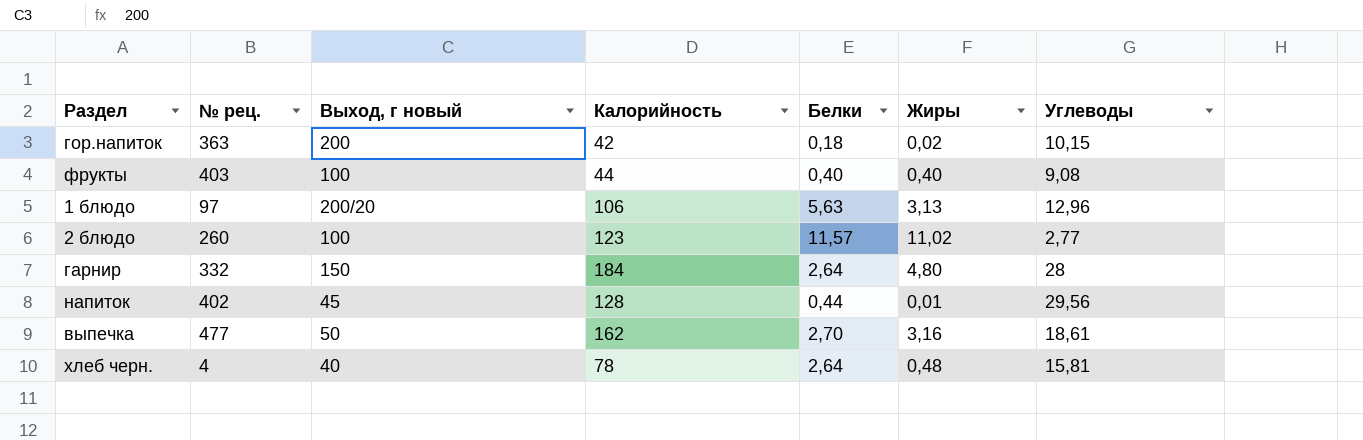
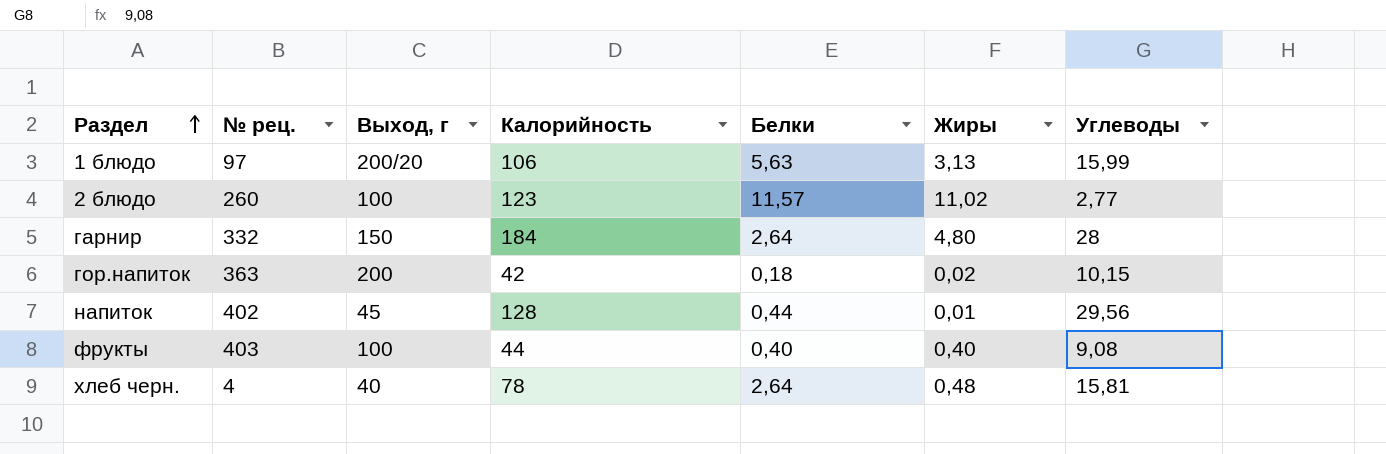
row order: none -> Раздел ascending
column name: Выход, г новый -> Выход, г
row выпечка: 477 | 50 | 162 | 2,70 | 3,16 | 18,61 -> none
1 блюдо | Углеводы: 12,96 -> 15,99

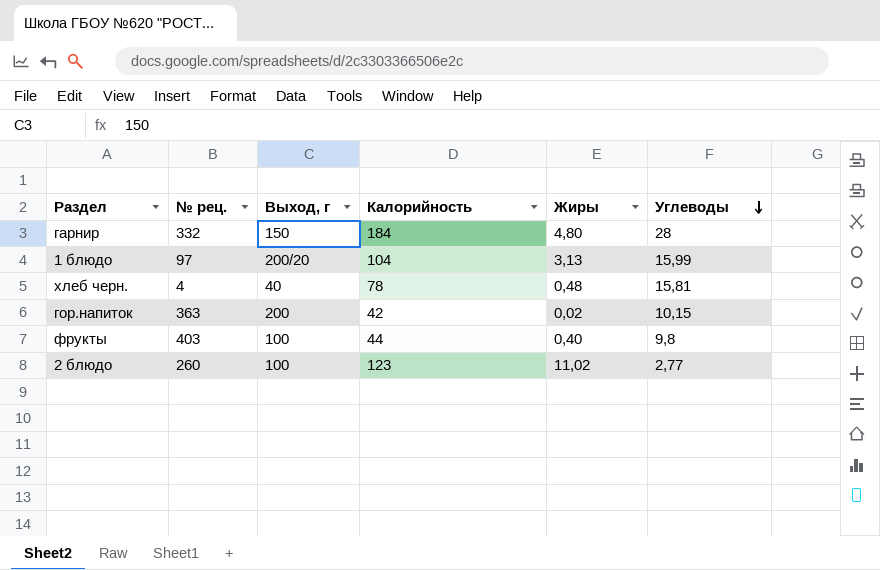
row order: Раздел ascending -> Углеводы descending
column Белки | position: 5 -> none
row напиток: 402 | 45 | 128 | 0,44 | 0,01 | 29,56 -> none
1 блюдо | Калорийность: 106 -> 104
фрукты | Углеводы: 9,08 -> 9,8

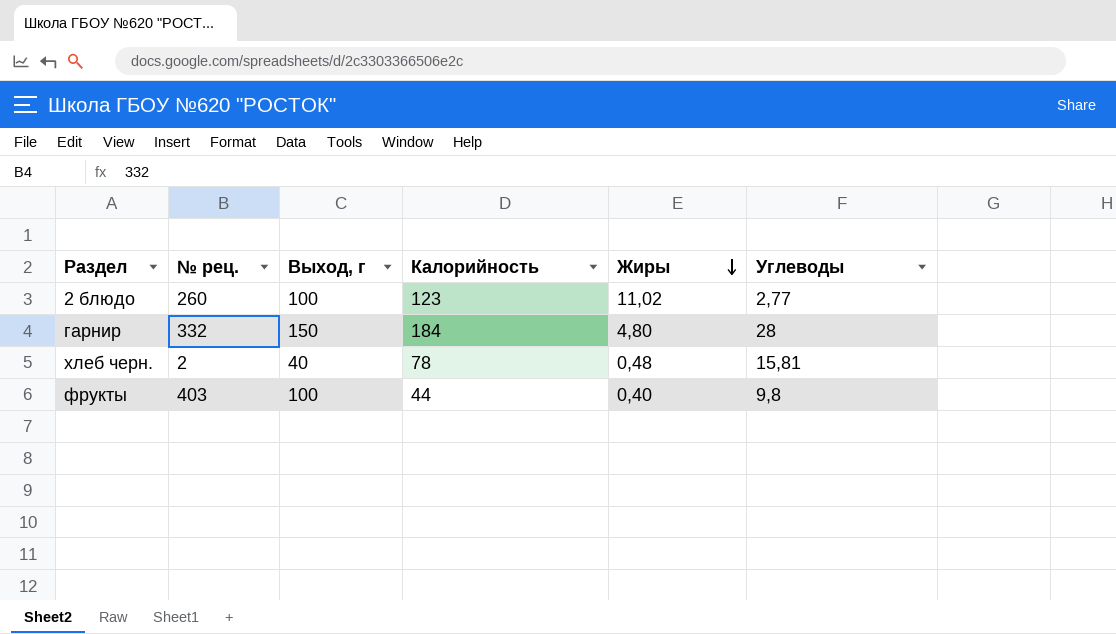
row order: Углеводы descending -> Жиры descending
row 1 блюдо: 97 | 200/20 | 104 | 3,13 | 15,99 -> none
row гор.напиток: 363 | 200 | 42 | 0,02 | 10,15 -> none
хлеб черн. | № рец.: 4 -> 2

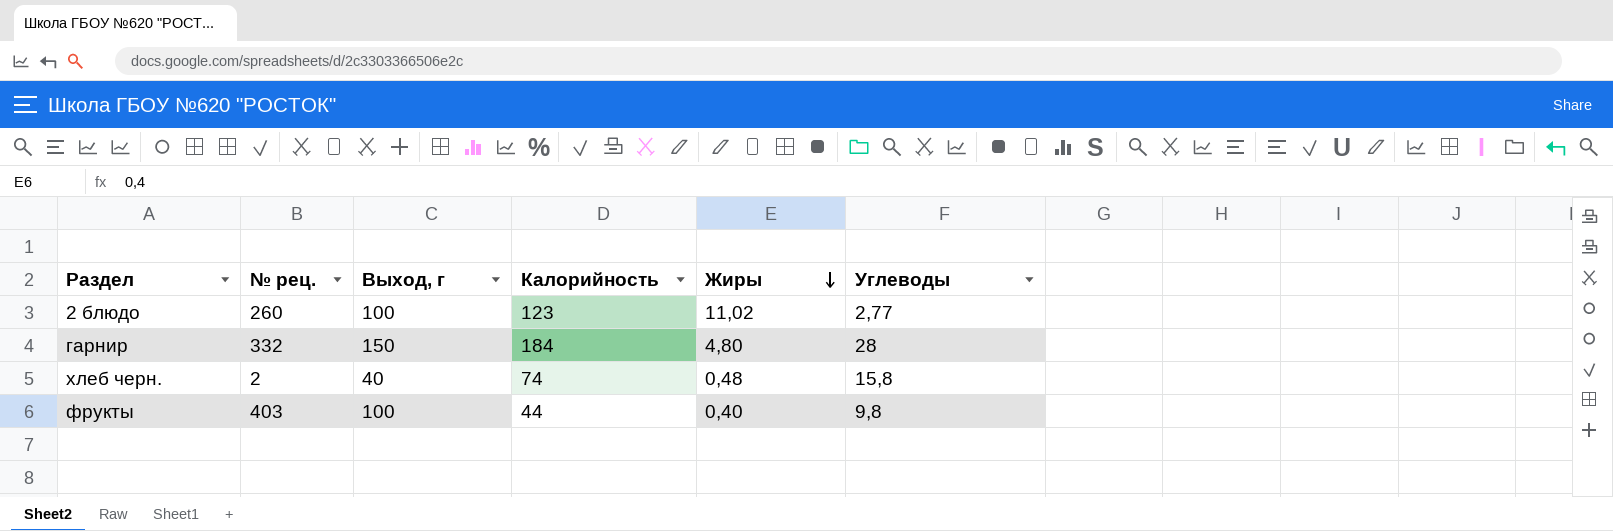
хлеб черн. | Калорийность: 78 -> 74
хлеб черн. | Углеводы: 15,81 -> 15,8

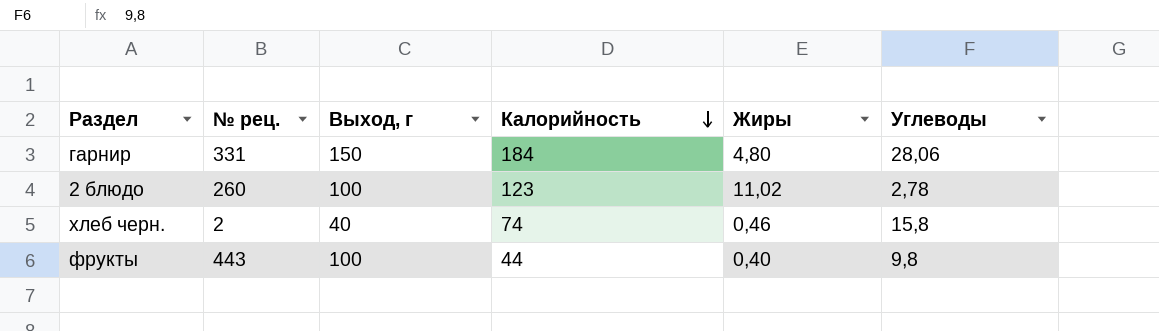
row order: Жиры descending -> Калорийность descending
гарнир | № рец.: 332 -> 331
гарнир | Углеводы: 28 -> 28,06
2 блюдо | Углеводы: 2,77 -> 2,78
хлеб черн. | Жиры: 0,48 -> 0,46
фрукты | № рец.: 403 -> 443

